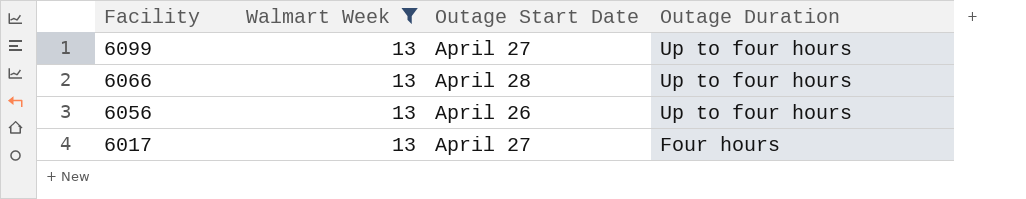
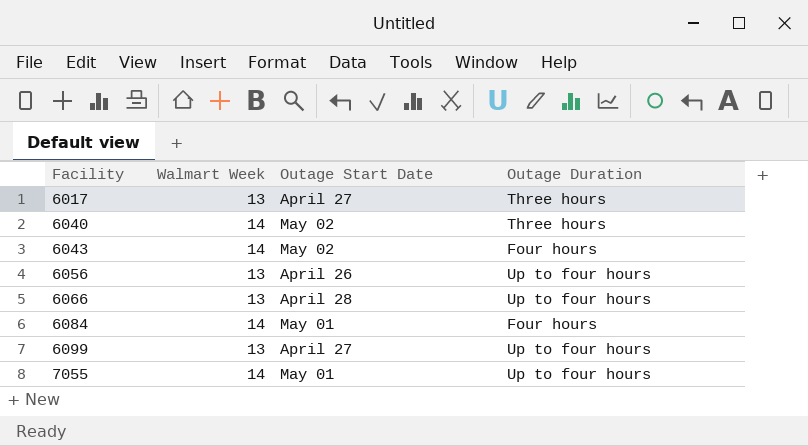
filter: Walmart Week = 13 -> none
row order: Facility descending -> Facility ascending
6017 | Outage Duration: Four hours -> Three hours

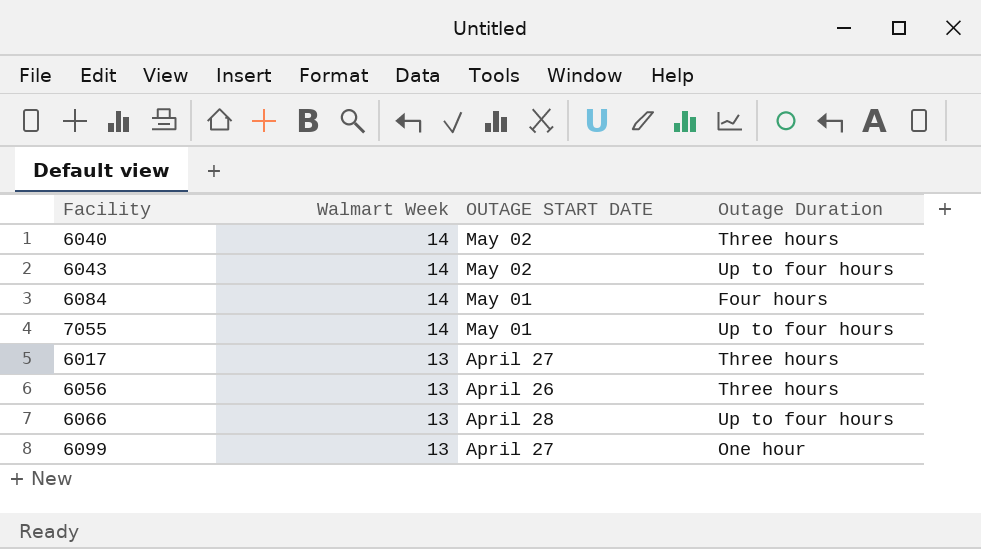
row order: Facility ascending -> Walmart Week descending
column name: Outage Start Date -> OUTAGE START DATE
6043 | Outage Duration: Four hours -> Up to four hours
6056 | Outage Duration: Up to four hours -> Three hours
6099 | Outage Duration: Up to four hours -> One hour

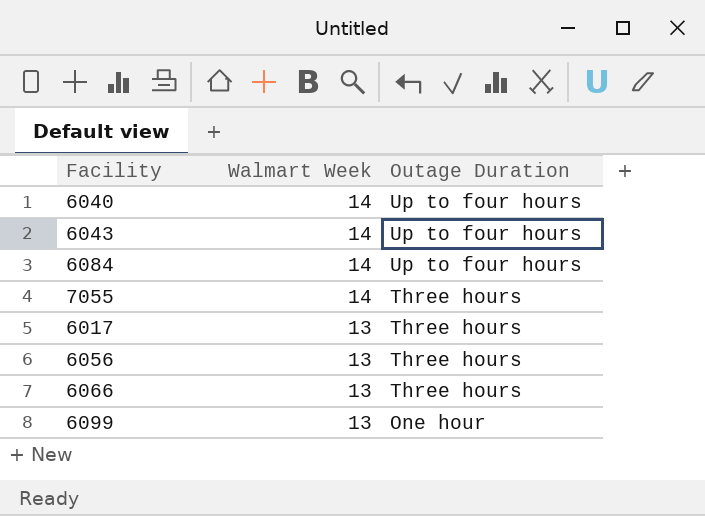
column OUTAGE START DATE | position: 3 -> none
6040 | Outage Duration: Three hours -> Up to four hours
6084 | Outage Duration: Four hours -> Up to four hours
7055 | Outage Duration: Up to four hours -> Three hours
6066 | Outage Duration: Up to four hours -> Three hours

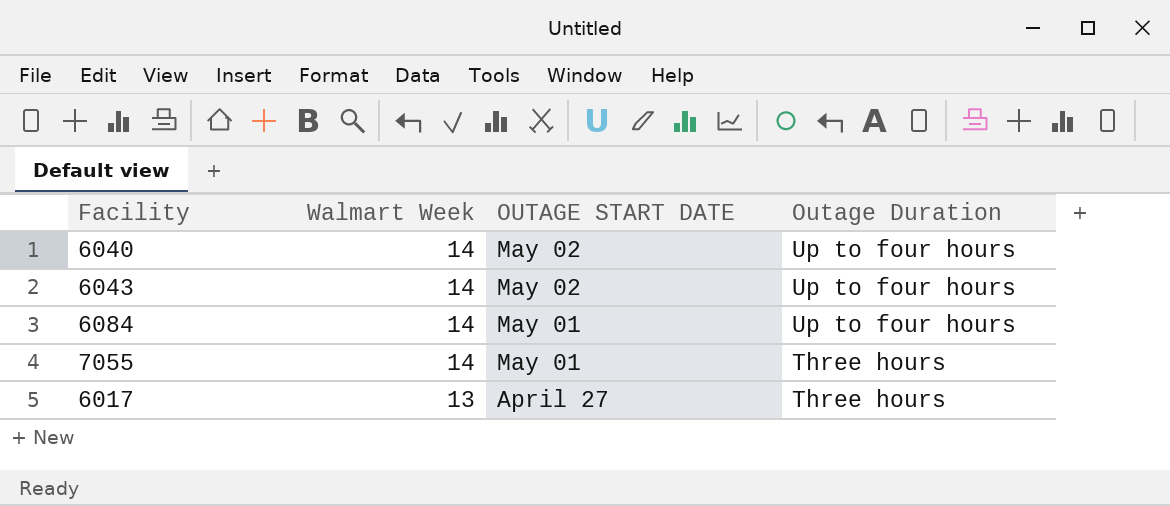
column OUTAGE START DATE | position: none -> 3
row 6056: 13 | Three hours -> none
row 6066: 13 | Three hours -> none
row 6099: 13 | One hour -> none

